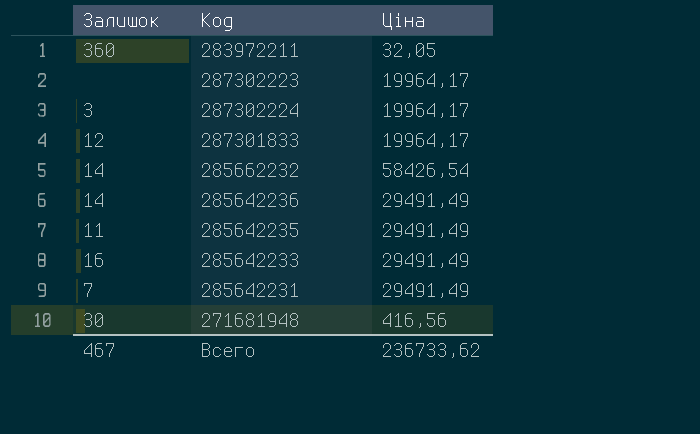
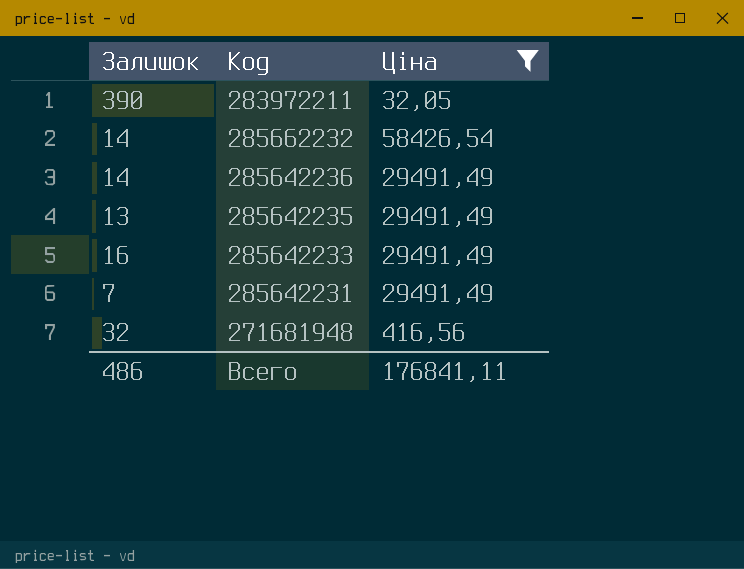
filter: none -> Ціна != 19964,17
283972211 | Залишок: 360 -> 390
285642235 | Залишок: 11 -> 13
271681948 | Залишок: 30 -> 32
Всего | Залишок: 467 -> 486
Всего | Ціна: 236733,62 -> 176841,11

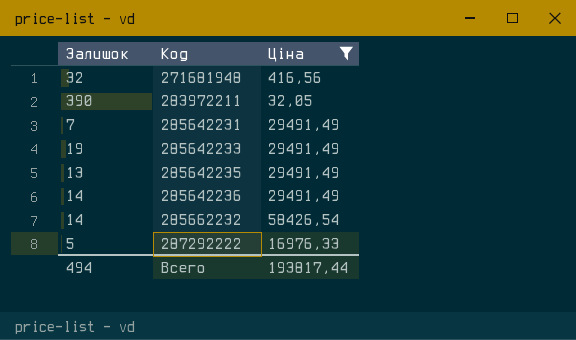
row order: none -> Код ascending
285642233 | Залишок: 16 -> 19
row 287292222: none -> 5 | 16976,33
Всего | Залишок: 486 -> 494
Всего | Ціна: 176841,11 -> 193817,44

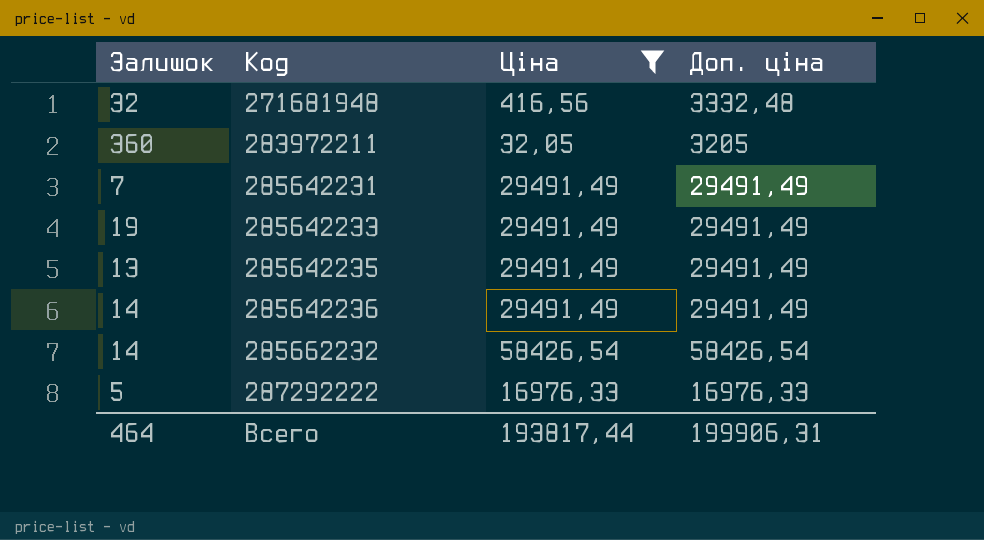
column Доп. ціна | position: none -> 4
283972211 | Залишок: 390 -> 360
Всего | Залишок: 494 -> 464

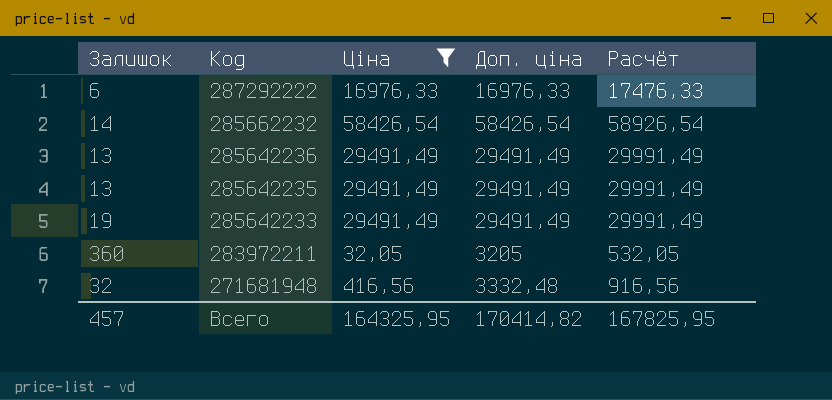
row order: Код ascending -> Код descending
column Расчёт | formula: none -> [Ціна] + 500
row 285642231: 7 | 29491,49 | 29491,49 -> none
287292222 | Залишок: 5 -> 6
285642236 | Залишок: 14 -> 13
Всего | Залишок: 464 -> 457
Всего | Ціна: 193817,44 -> 164325,95
Всего | Доп. ціна: 199906,31 -> 170414,82

